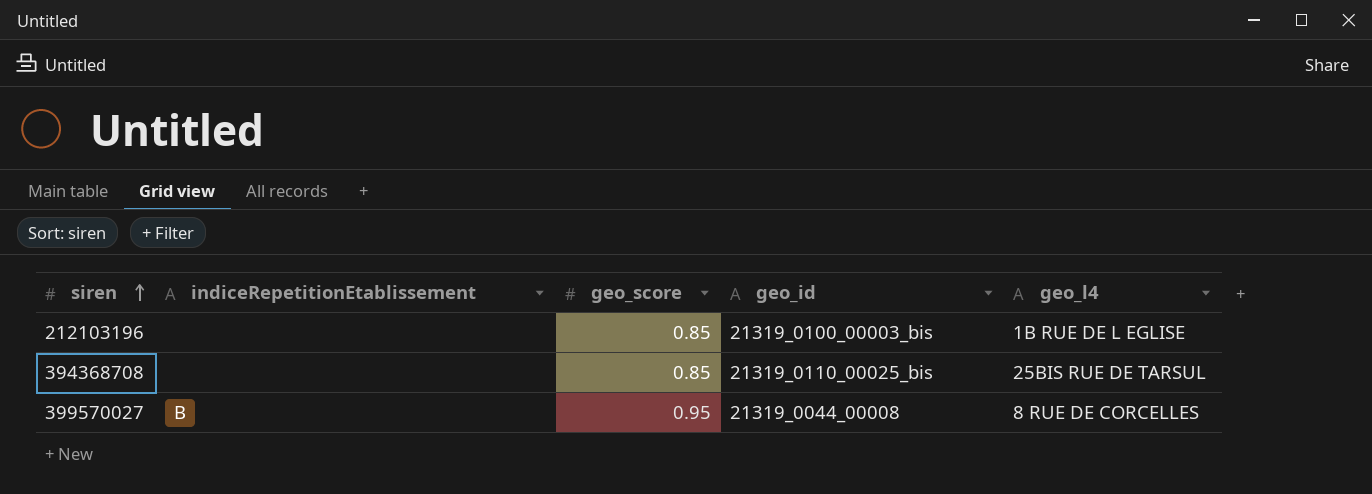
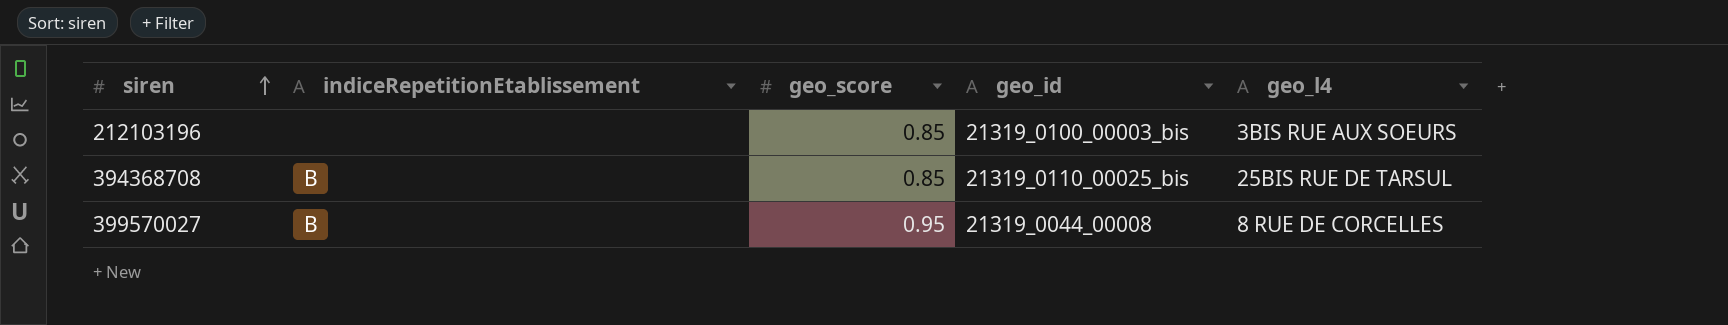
212103196 | geo_l4: 1B RUE DE L EGLISE -> 3BIS RUE AUX SOEURS
394368708 | indiceRepetitionEtablissement: none -> B

